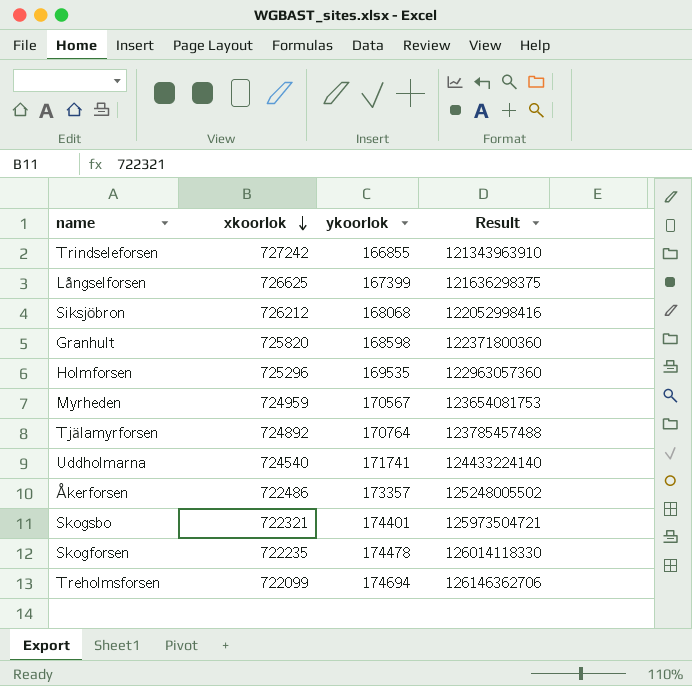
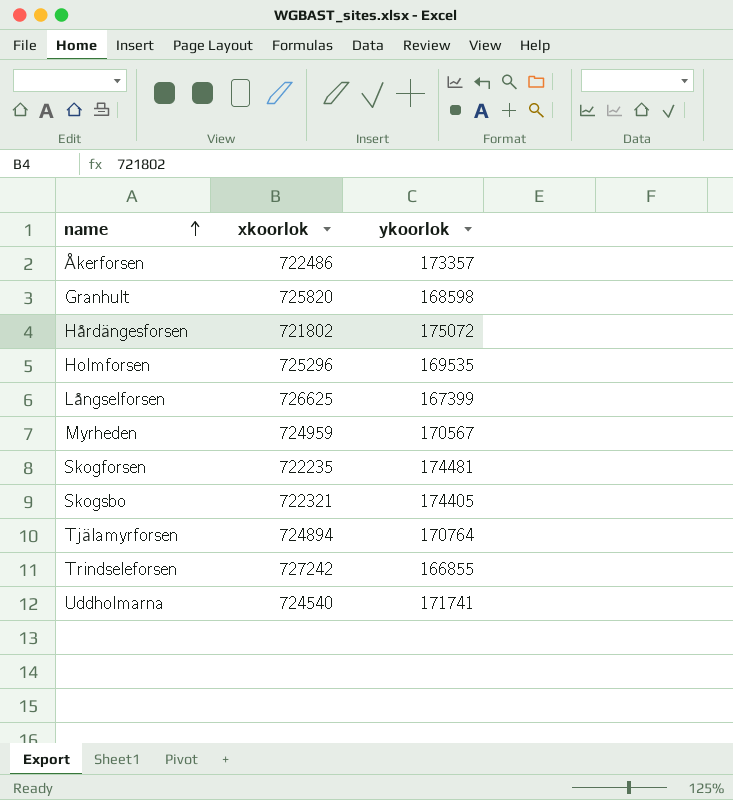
row order: xkoorlok descending -> name ascending
column Result | formula: [xkoorlok] * [ykoorlok] -> none
row Siksjöbron: 726212 | 168068 | 122052998416 -> none
row Treholmsforsen: 722099 | 174694 | 126146362706 -> none
row Hårdängesforsen: none -> 721802 | 175072
Skogforsen | ykoorlok: 174478 -> 174481
Skogsbo | ykoorlok: 174401 -> 174405
Tjälamyrforsen | xkoorlok: 724892 -> 724894

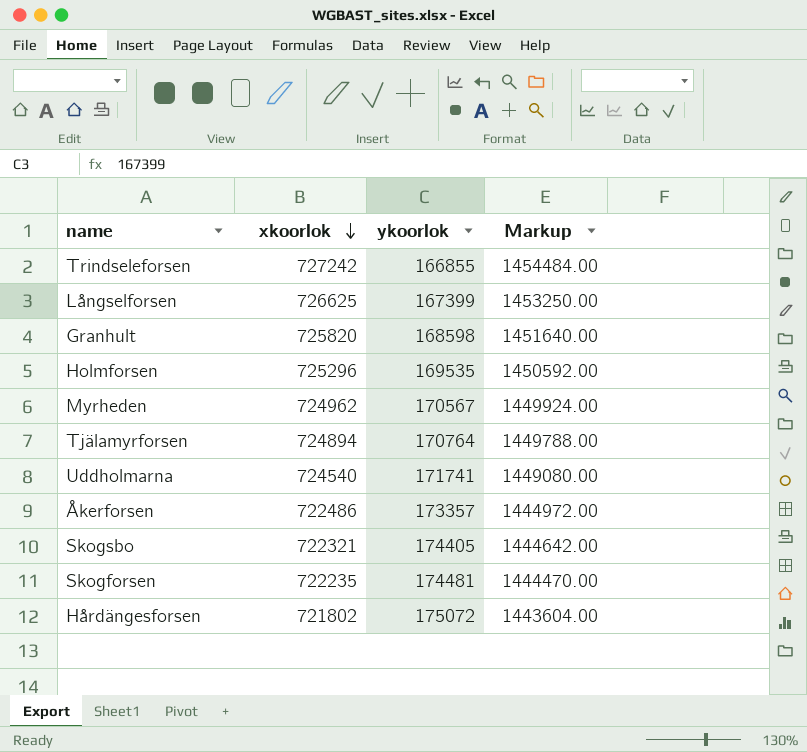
row order: name ascending -> xkoorlok descending
column Markup | formula: none -> [xkoorlok] * 2
Myrheden | xkoorlok: 724959 -> 724962

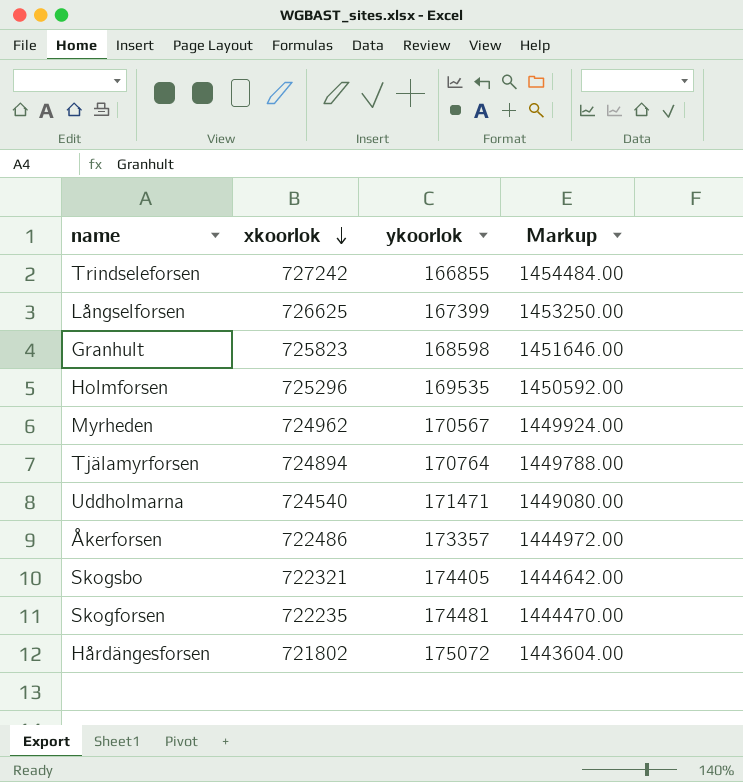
Granhult | xkoorlok: 725820 -> 725823
Granhult | Markup: 1451640.00 -> 1451646.00
Uddholmarna | ykoorlok: 171741 -> 171471

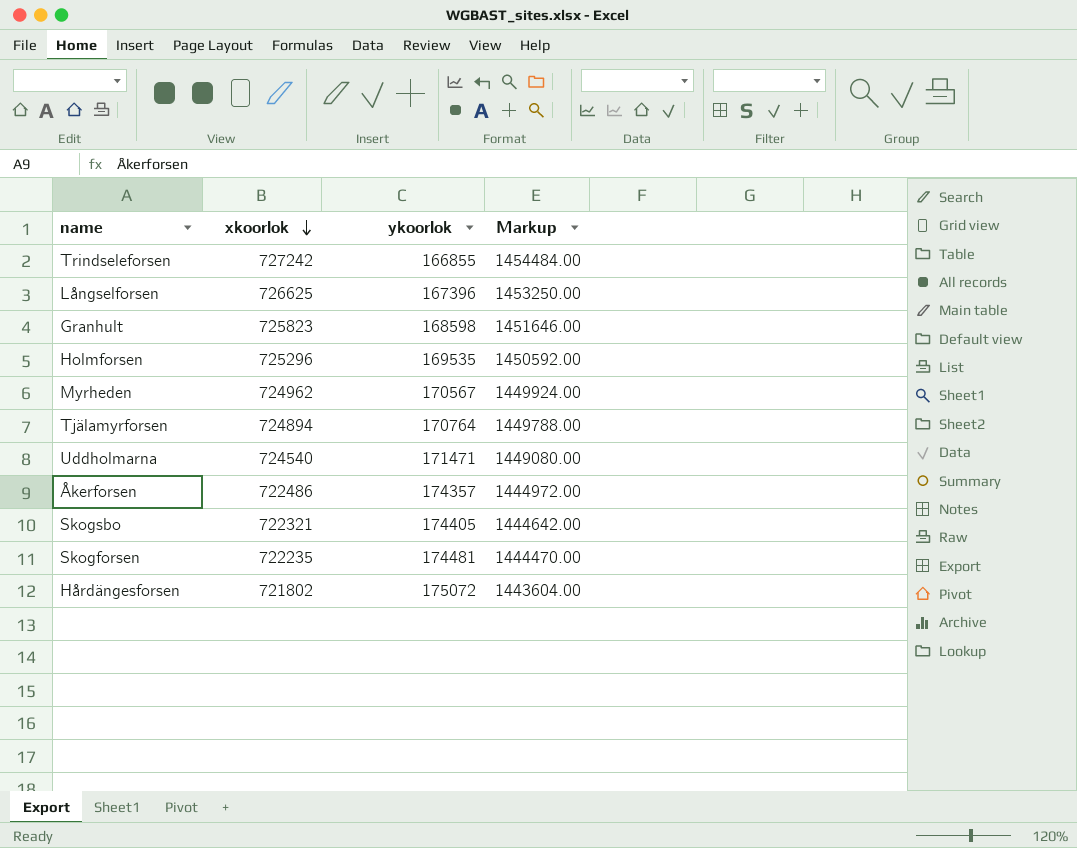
Långselforsen | ykoorlok: 167399 -> 167396
Åkerforsen | ykoorlok: 173357 -> 174357

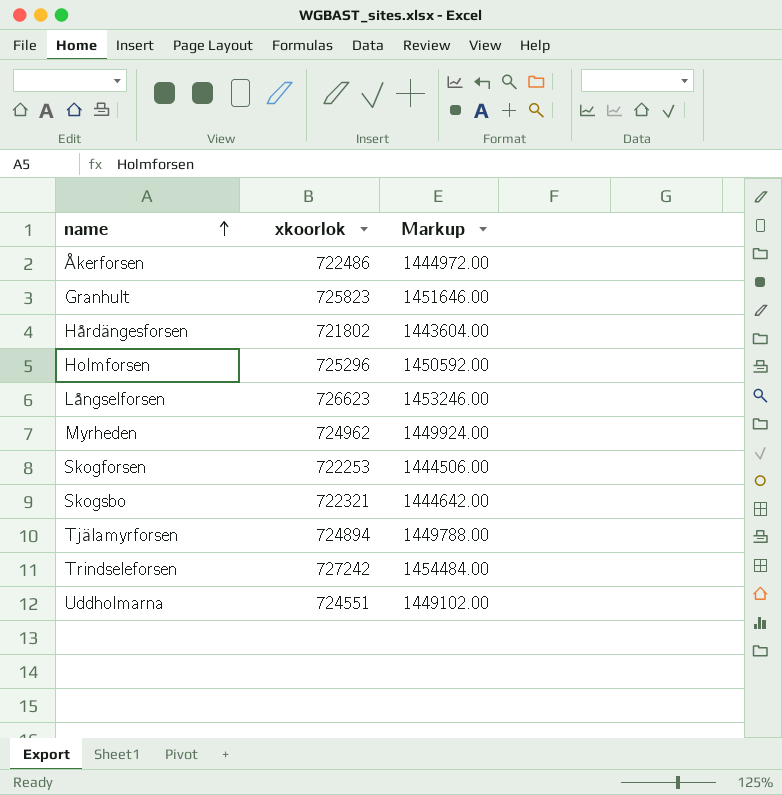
row order: xkoorlok descending -> name ascending
column ykoorlok | position: 3 -> none
Långselforsen | xkoorlok: 726625 -> 726623
Långselforsen | Markup: 1453250.00 -> 1453246.00
Skogforsen | xkoorlok: 722235 -> 722253
Skogforsen | Markup: 1444470.00 -> 1444506.00
Uddholmarna | xkoorlok: 724540 -> 724551
Uddholmarna | Markup: 1449080.00 -> 1449102.00

